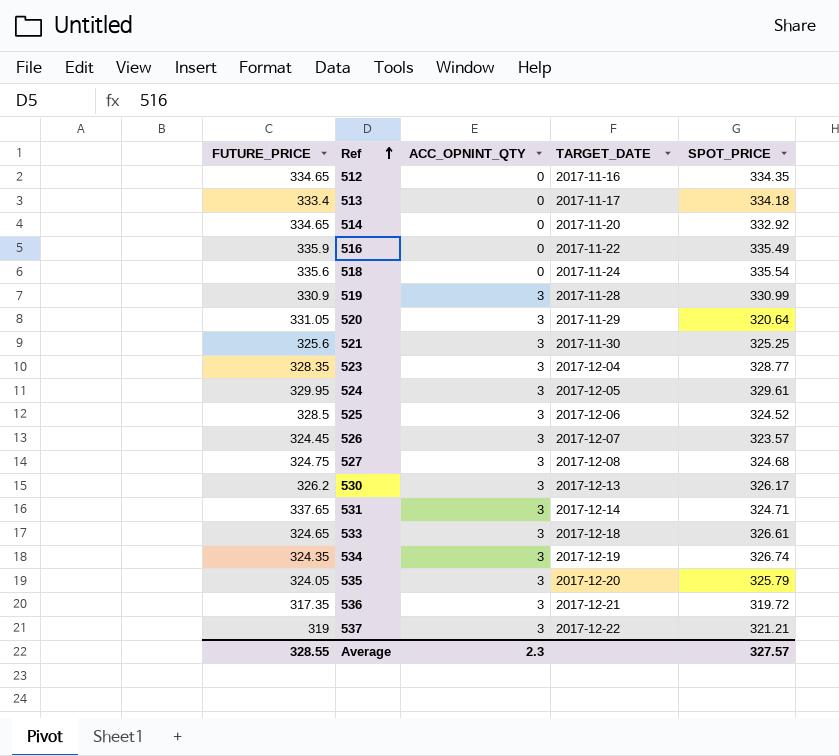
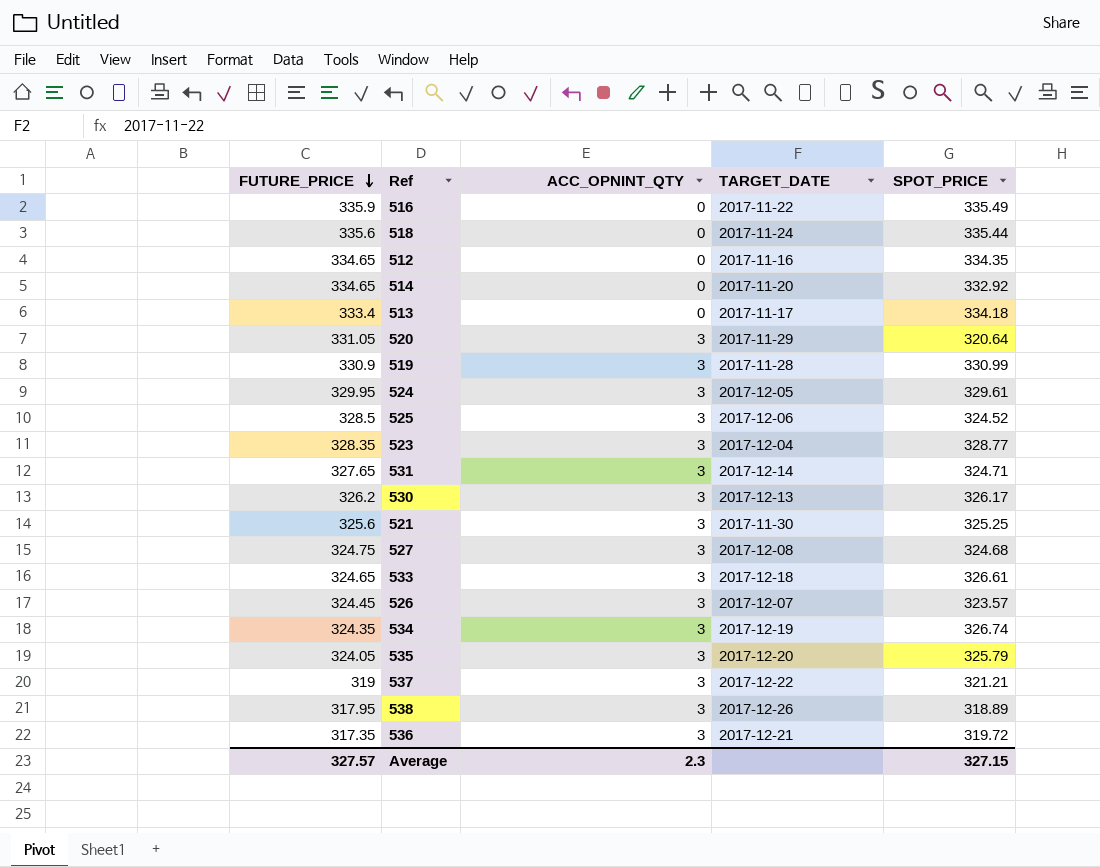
row order: Ref ascending -> FUTURE_PRICE descending
518 | SPOT_PRICE: 335.54 -> 335.44
531 | FUTURE_PRICE: 337.65 -> 327.65
row 538: none -> 317.95 | 3 | 2017-12-26 | 318.89
Average | FUTURE_PRICE: 328.55 -> 327.57
Average | SPOT_PRICE: 327.57 -> 327.15

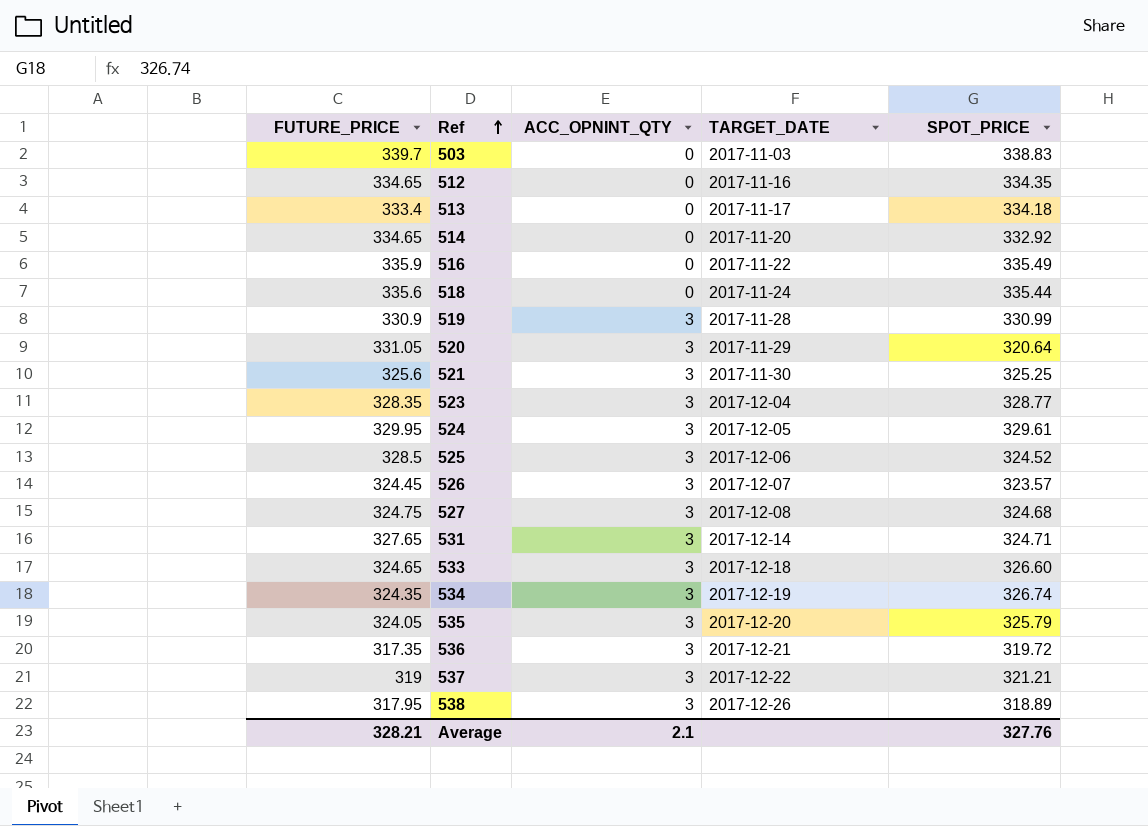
row order: FUTURE_PRICE descending -> Ref ascending
row 530: 326.2 | 3 | 2017-12-13 | 326.17 -> none
row 503: none -> 339.7 | 0 | 2017-11-03 | 338.83
533 | SPOT_PRICE: 326.61 -> 326.60
Average | FUTURE_PRICE: 327.57 -> 328.21
Average | ACC_OPNINT_QTY: 2.3 -> 2.1
Average | SPOT_PRICE: 327.15 -> 327.76

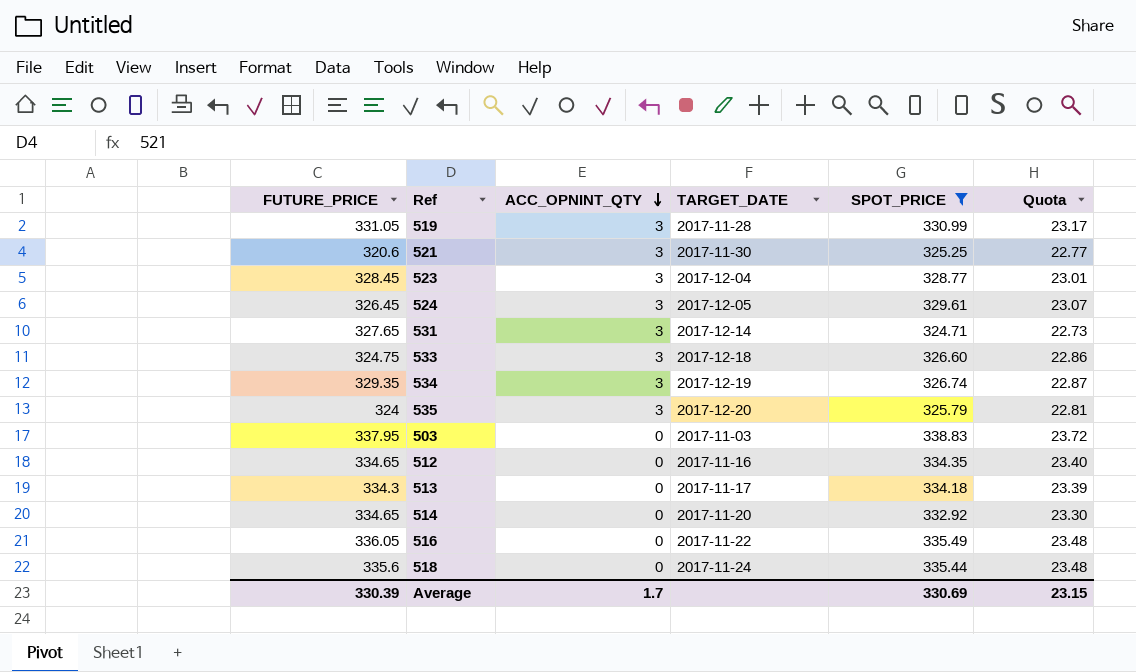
filter: none -> SPOT_PRICE >= 324.71
row order: Ref ascending -> ACC_OPNINT_QTY descending
column Quota | formula: none -> [SPOT_PRICE] * 0.07
519 | FUTURE_PRICE: 330.9 -> 331.05
521 | FUTURE_PRICE: 325.6 -> 320.6
523 | FUTURE_PRICE: 328.35 -> 328.45
524 | FUTURE_PRICE: 329.95 -> 326.45
533 | FUTURE_PRICE: 324.65 -> 324.75
534 | FUTURE_PRICE: 324.35 -> 329.35
535 | FUTURE_PRICE: 324.05 -> 324
503 | FUTURE_PRICE: 339.7 -> 337.95
513 | FUTURE_PRICE: 333.4 -> 334.3
516 | FUTURE_PRICE: 335.9 -> 336.05
Average | FUTURE_PRICE: 328.21 -> 330.39
Average | ACC_OPNINT_QTY: 2.1 -> 1.7
Average | SPOT_PRICE: 327.76 -> 330.69

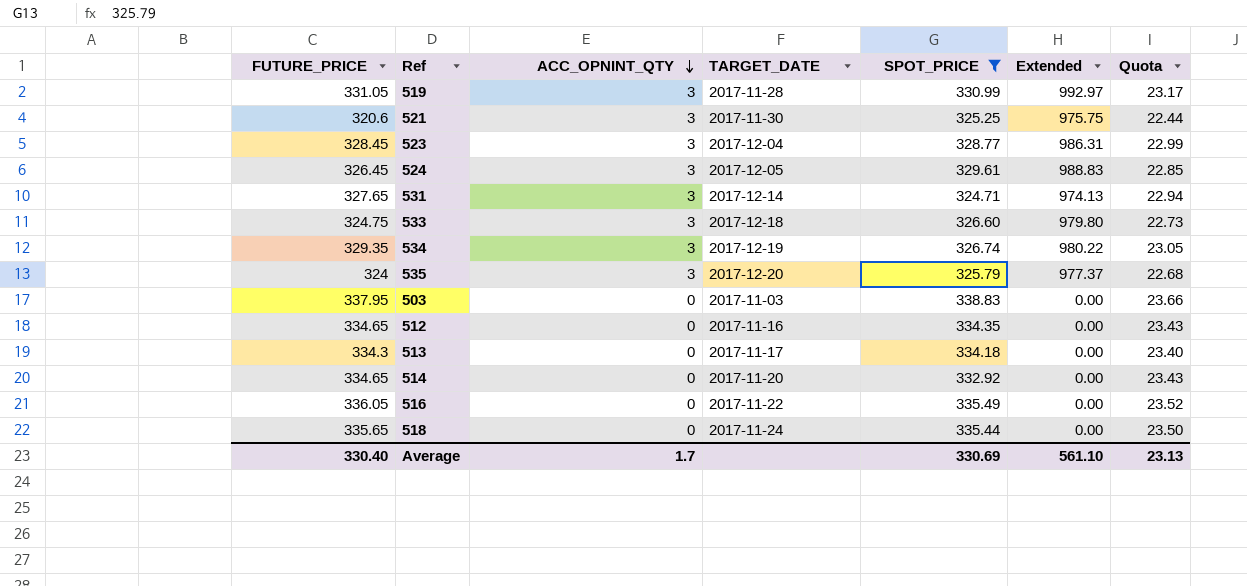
column Extended | formula: none -> [ACC_OPNINT_QTY] * [SPOT_PRICE]
column Quota | formula: [SPOT_PRICE] * 0.07 -> [FUTURE_PRICE] * 0.07
518 | FUTURE_PRICE: 335.6 -> 335.65
Average | FUTURE_PRICE: 330.39 -> 330.40
Average | Quota: 23.15 -> 23.13

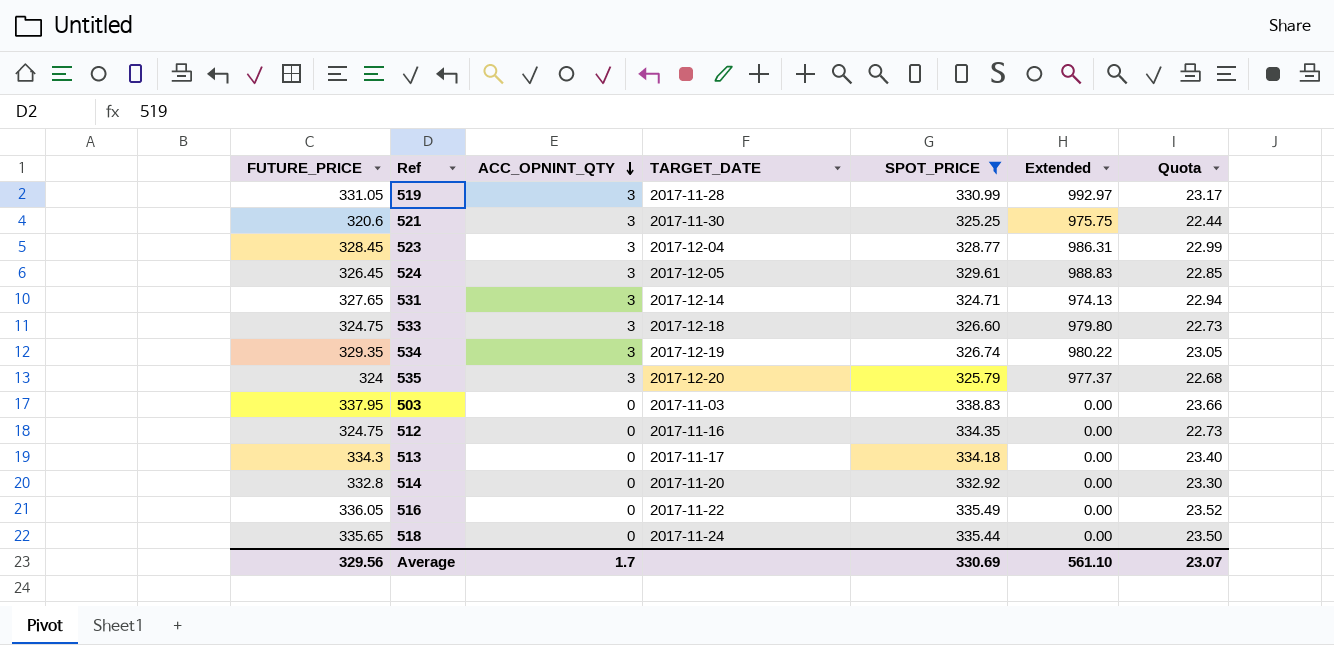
512 | FUTURE_PRICE: 334.65 -> 324.75
512 | Quota: 23.43 -> 22.73
514 | FUTURE_PRICE: 334.65 -> 332.8
514 | Quota: 23.43 -> 23.30
Average | FUTURE_PRICE: 330.40 -> 329.56
Average | Quota: 23.13 -> 23.07

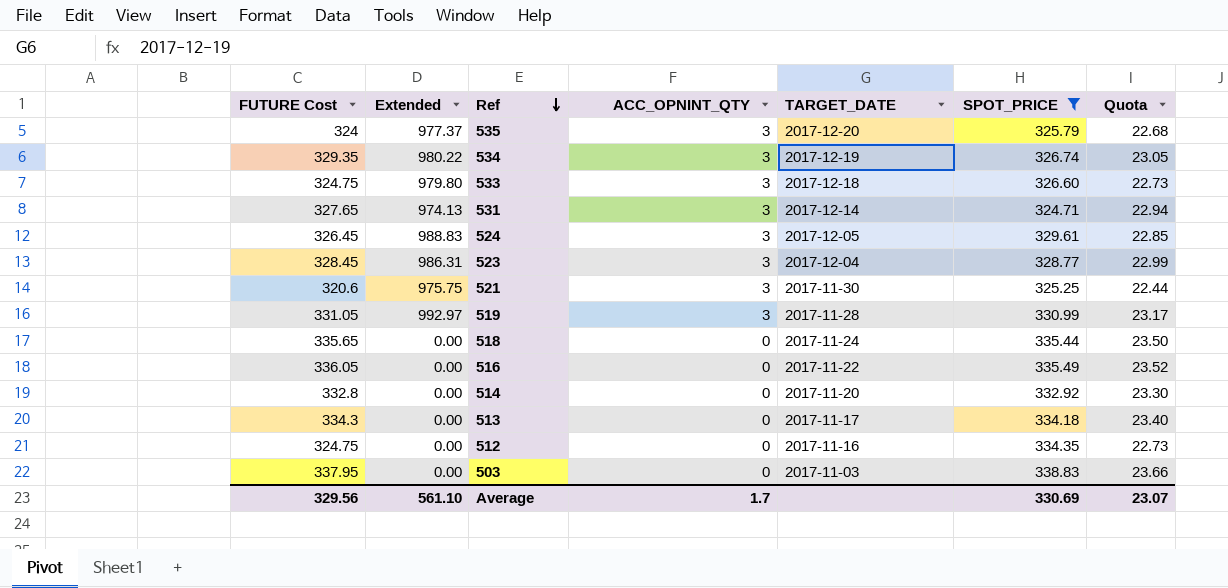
row order: ACC_OPNINT_QTY descending -> Ref descending
column name: FUTURE_PRICE -> FUTURE Cost
column Extended | position: 6 -> 2

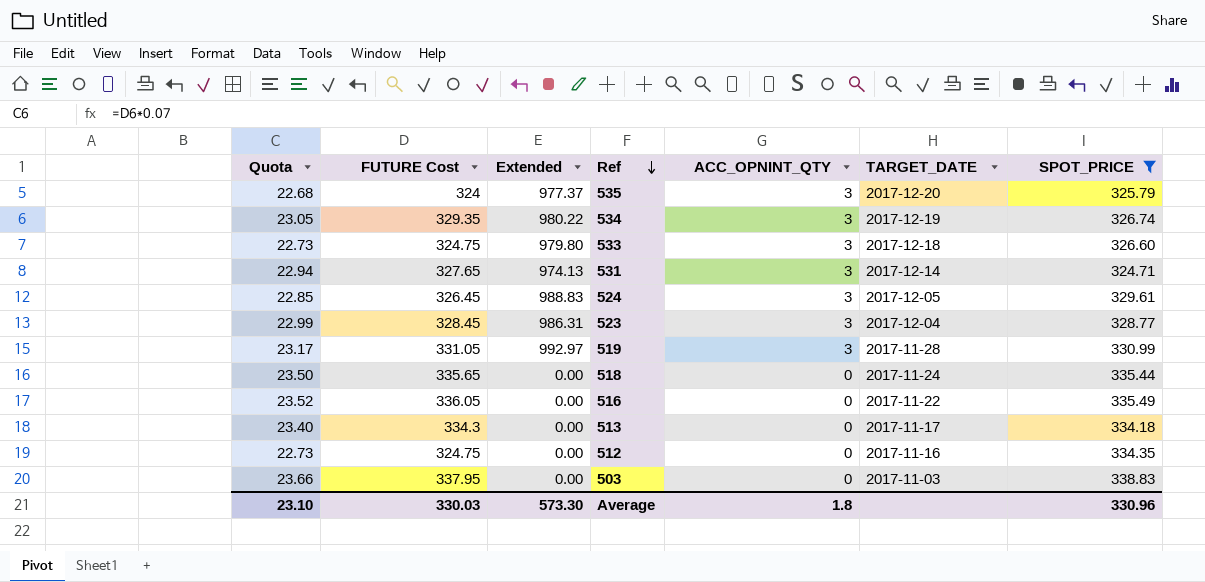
column Quota | position: 7 -> 1
row 521: 320.6 | 975.75 | 3 | 2017-11-30 | 325.25 | 22.44 -> none
row 514: 332.8 | 0.00 | 0 | 2017-11-20 | 332.92 | 23.30 -> none
Average | Quota: 23.07 -> 23.10
Average | FUTURE Cost: 329.56 -> 330.03
Average | Extended: 561.10 -> 573.30
Average | ACC_OPNINT_QTY: 1.7 -> 1.8
Average | SPOT_PRICE: 330.69 -> 330.96

